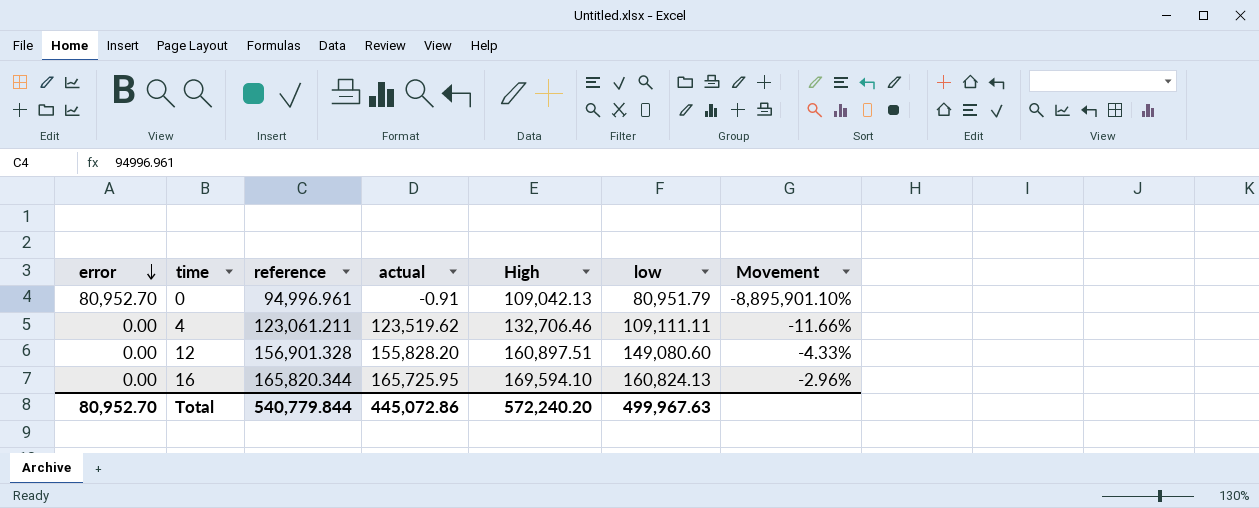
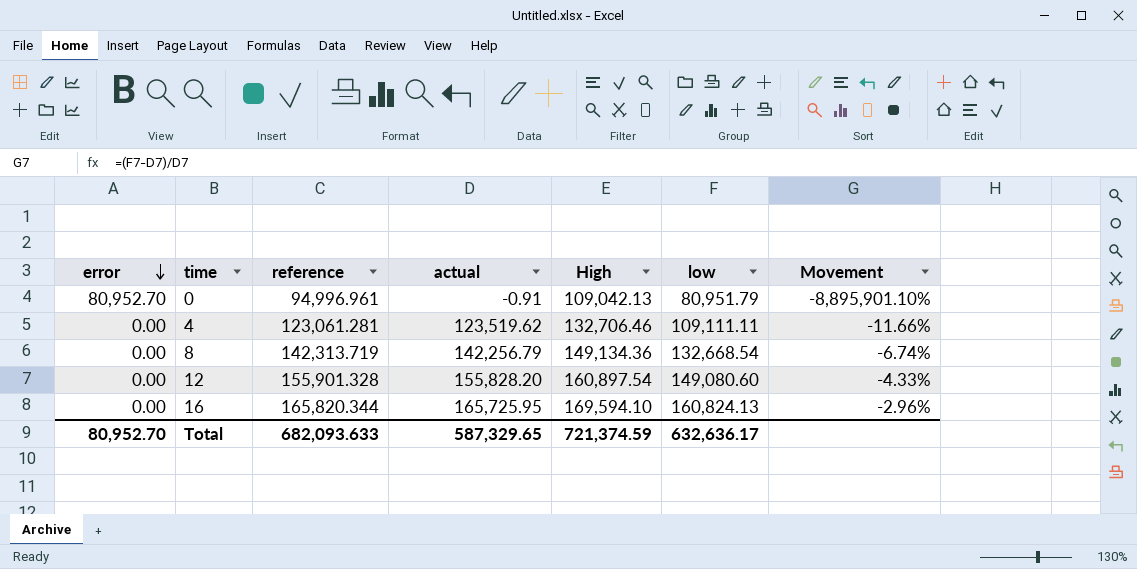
4 | reference: 123,061.211 -> 123,061.281
row 8: none -> 0.00 | 142,313.719 | 142,256.79 | 149,134.36 | 132,668.54 | -6.74%
12 | reference: 156,901.328 -> 155,901.328
12 | High: 160,897.51 -> 160,897.54
Total | reference: 540,779.844 -> 682,093.633
Total | actual: 445,072.86 -> 587,329.65
Total | High: 572,240.20 -> 721,374.59
Total | low: 499,967.63 -> 632,636.17

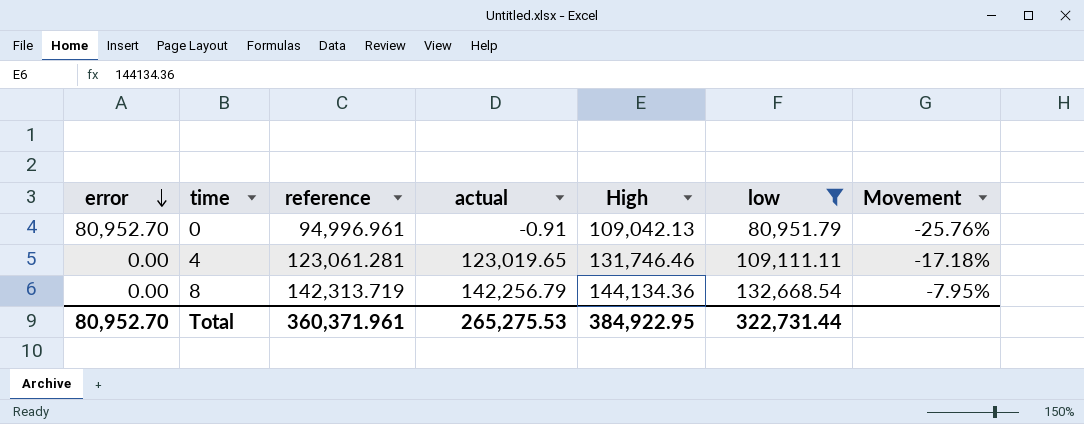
filter: none -> low <= 132,668.54
column Movement | formula: ([low] - [actual]) / [actual] -> ([low] - [High]) / [High]
4 | actual: 123,519.62 -> 123,019.65
4 | High: 132,706.46 -> 131,746.46
8 | High: 149,134.36 -> 144,134.36
Total | reference: 682,093.633 -> 360,371.961
Total | actual: 587,329.65 -> 265,275.53
Total | High: 721,374.59 -> 384,922.95
Total | low: 632,636.17 -> 322,731.44

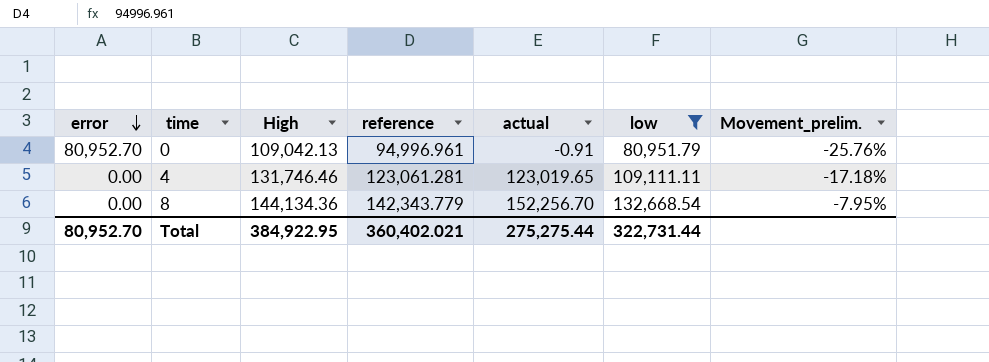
column High | position: 5 -> 3
column name: Movement -> Movement_prelim.
8 | reference: 142,313.719 -> 142,343.779
8 | actual: 142,256.79 -> 152,256.70
Total | reference: 360,371.961 -> 360,402.021
Total | actual: 265,275.53 -> 275,275.44

